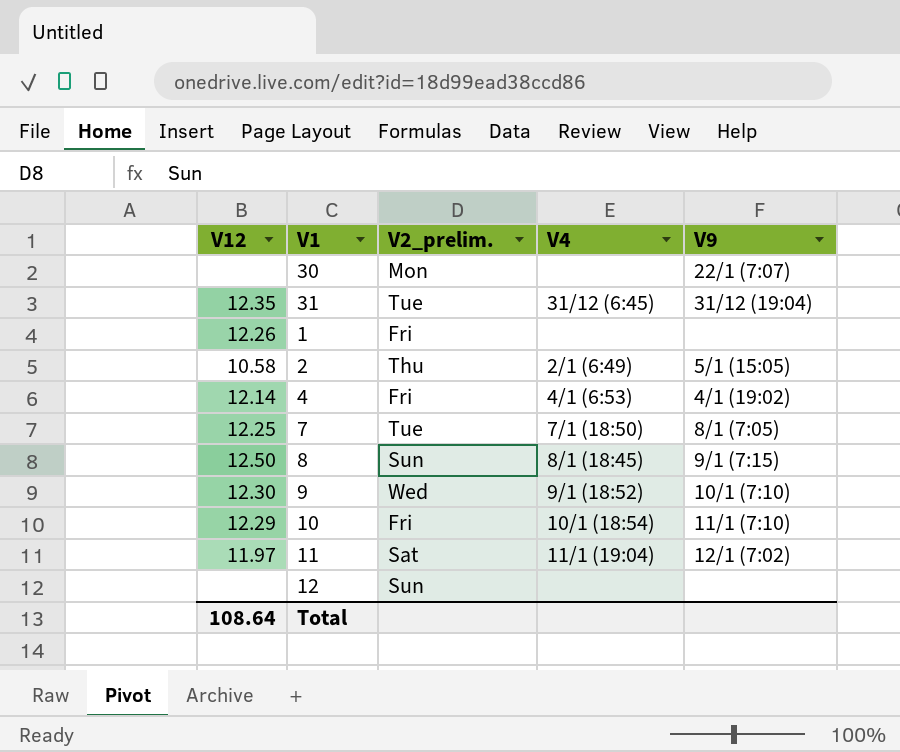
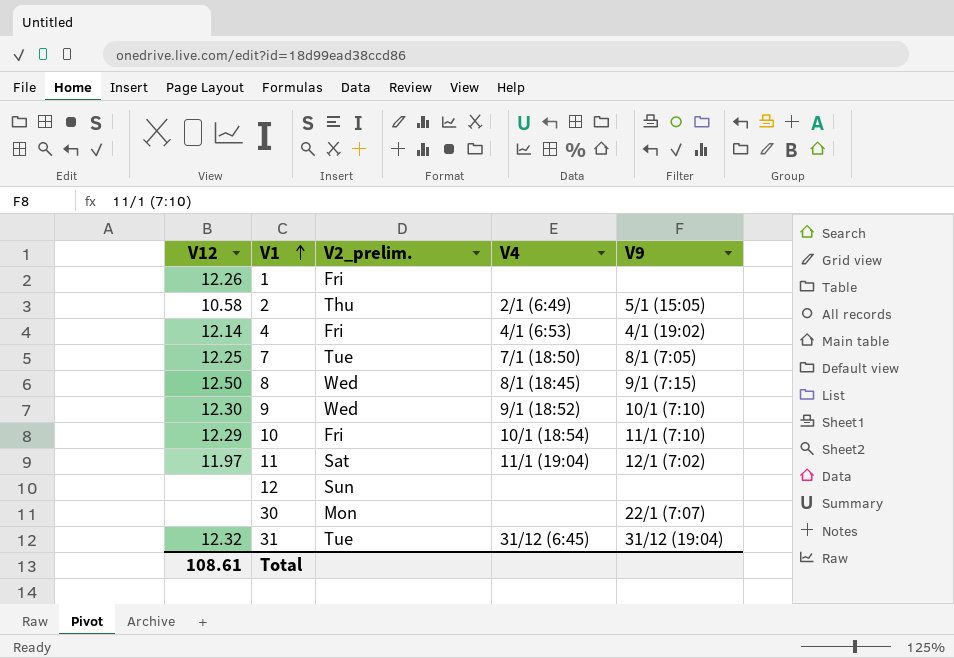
row order: none -> V1 ascending
8 | V2_prelim.: Sun -> Wed
31 | V12: 12.35 -> 12.32
Total | V12: 108.64 -> 108.61

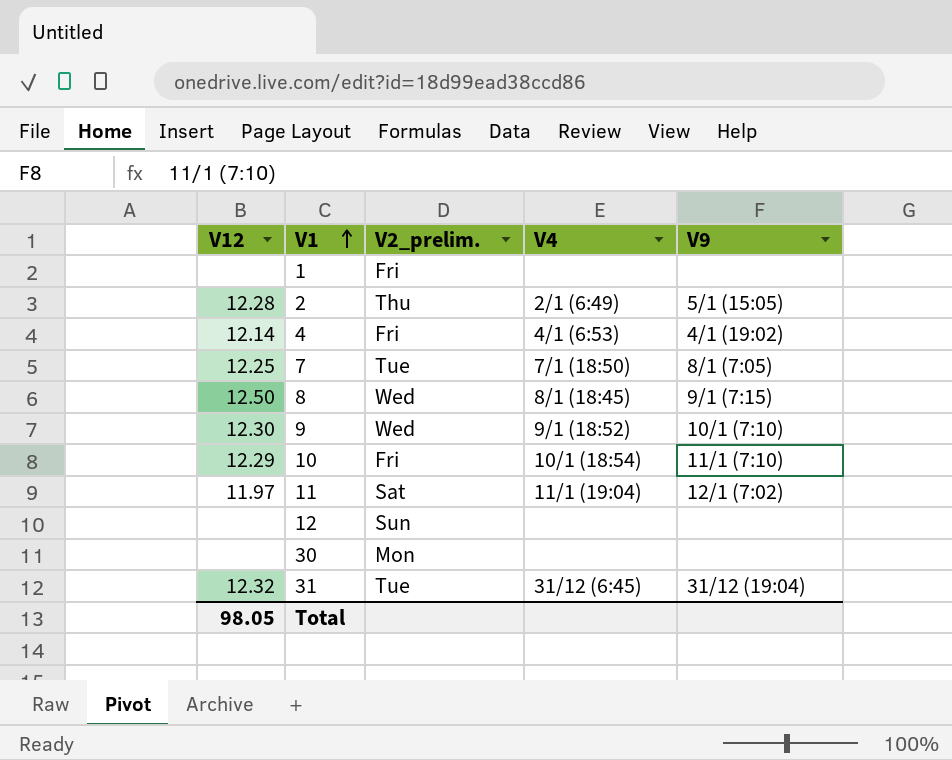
1 | V12: 12.26 -> none
2 | V12: 10.58 -> 12.28
30 | V9: 22/1 (7:07) -> none
Total | V12: 108.61 -> 98.05

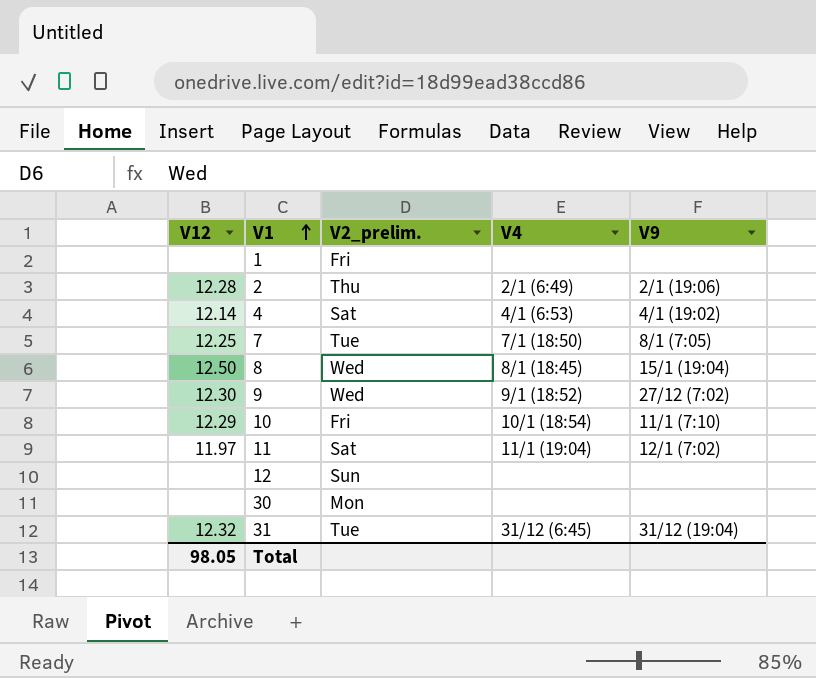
2 | V9: 5/1 (15:05) -> 2/1 (19:06)
4 | V2_prelim.: Fri -> Sat
8 | V9: 9/1 (7:15) -> 15/1 (19:04)
9 | V9: 10/1 (7:10) -> 27/12 (7:02)

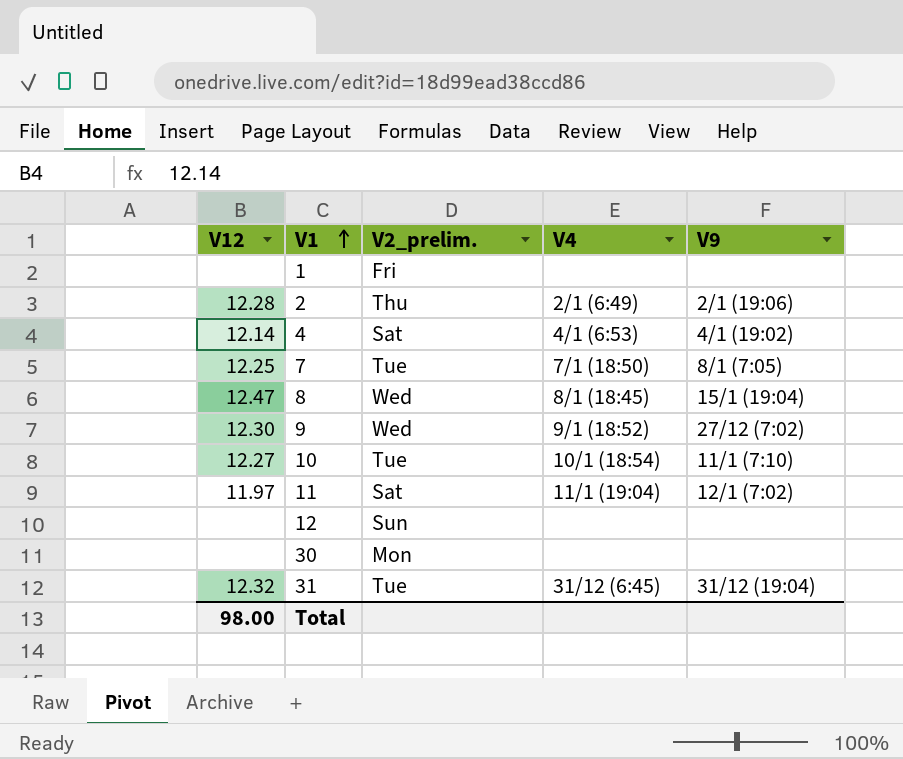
8 | V12: 12.50 -> 12.47
10 | V12: 12.29 -> 12.27
10 | V2_prelim.: Fri -> Tue
Total | V12: 98.05 -> 98.00

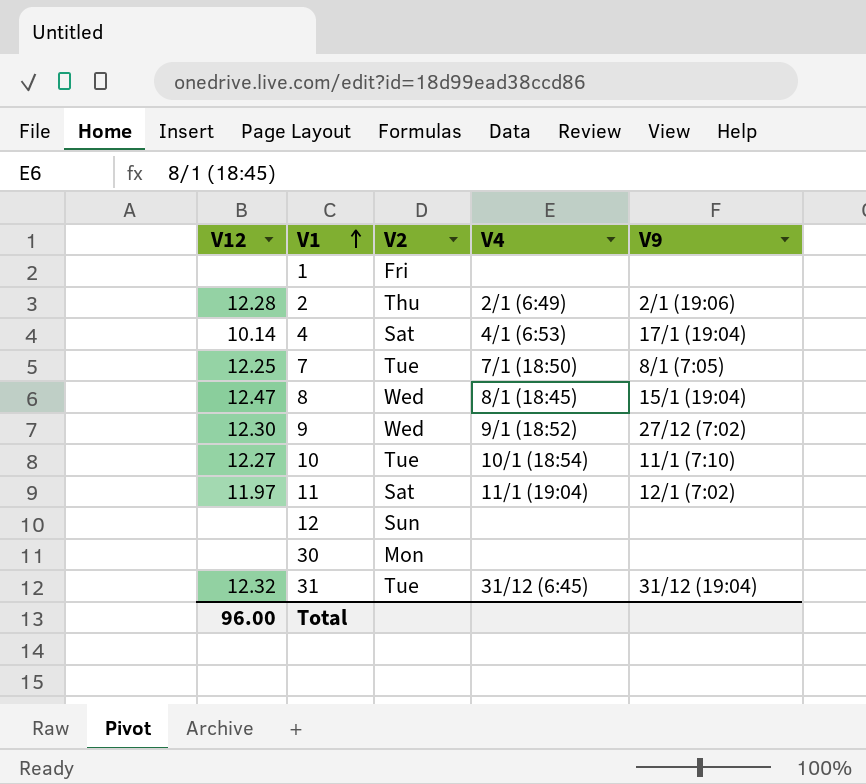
column name: V2_prelim. -> V2
4 | V12: 12.14 -> 10.14
4 | V9: 4/1 (19:02) -> 17/1 (19:04)
Total | V12: 98.00 -> 96.00

